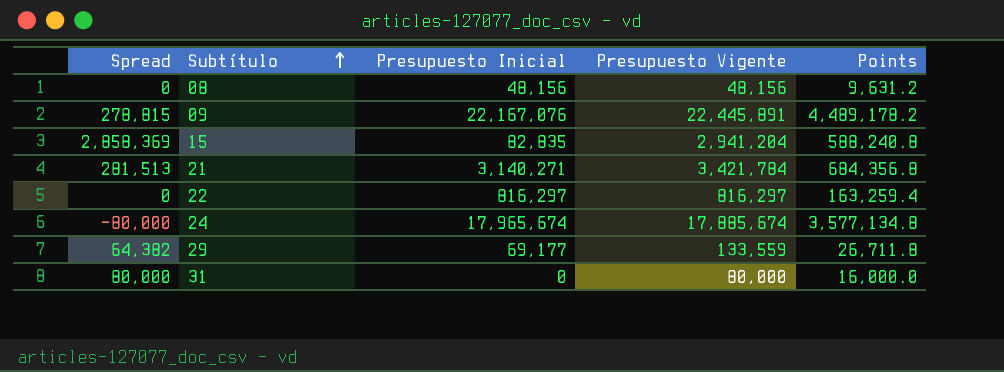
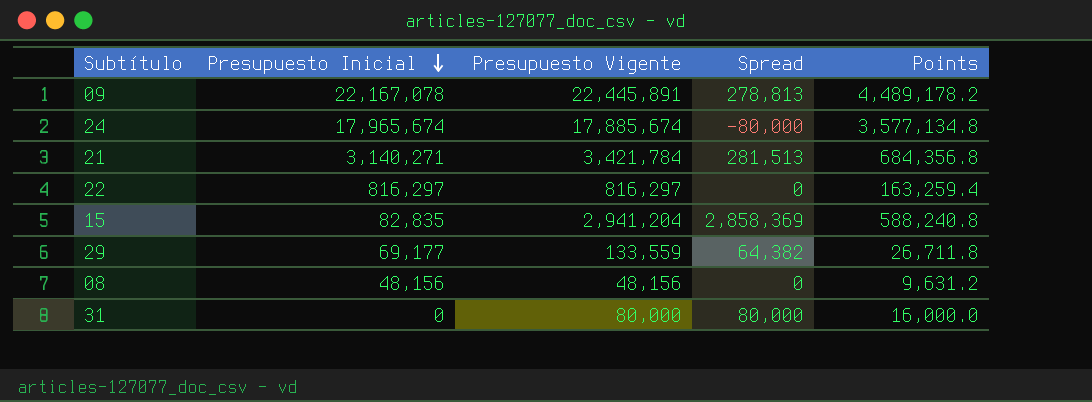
row order: Subtítulo ascending -> Presupuesto Inicial descending
column Spread | position: 1 -> 4
09 | Presupuesto Inicial: 22,167,076 -> 22,167,078
09 | Spread: 278,815 -> 278,813

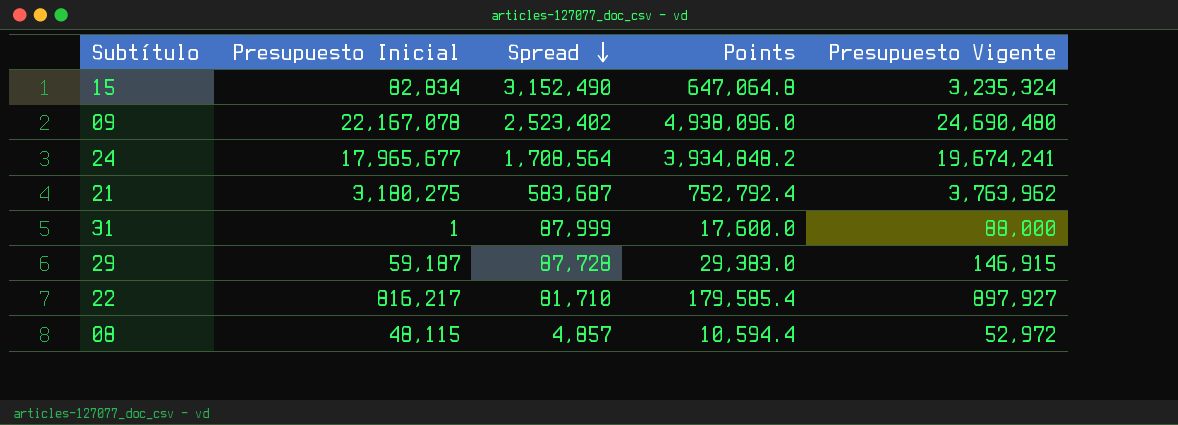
row order: Presupuesto Inicial descending -> Spread descending
column Presupuesto Vigente | position: 3 -> 5
15 | Presupuesto Inicial: 82,835 -> 82,834
15 | Spread: 2,858,369 -> 3,152,490
15 | Points: 588,240.8 -> 647,064.8
15 | Presupuesto Vigente: 2,941,204 -> 3,235,324
09 | Spread: 278,813 -> 2,523,402
09 | Points: 4,489,178.2 -> 4,938,096.0
09 | Presupuesto Vigente: 22,445,891 -> 24,690,480
24 | Presupuesto Inicial: 17,965,674 -> 17,965,677
24 | Spread: -80,000 -> 1,708,564
24 | Points: 3,577,134.8 -> 3,934,848.2
24 | Presupuesto Vigente: 17,885,674 -> 19,674,241
21 | Presupuesto Inicial: 3,140,271 -> 3,180,275
21 | Spread: 281,513 -> 583,687
21 | Points: 684,356.8 -> 752,792.4
21 | Presupuesto Vigente: 3,421,784 -> 3,763,962
31 | Presupuesto Inicial: 0 -> 1
31 | Spread: 80,000 -> 87,999
31 | Points: 16,000.0 -> 17,600.0
31 | Presupuesto Vigente: 80,000 -> 88,000
29 | Presupuesto Inicial: 69,177 -> 59,187
29 | Spread: 64,382 -> 87,728
29 | Points: 26,711.8 -> 29,383.0
29 | Presupuesto Vigente: 133,559 -> 146,915
22 | Presupuesto Inicial: 816,297 -> 816,217
22 | Spread: 0 -> 81,710
22 | Points: 163,259.4 -> 179,585.4
22 | Presupuesto Vigente: 816,297 -> 897,927
08 | Presupuesto Inicial: 48,156 -> 48,115
08 | Spread: 0 -> 4,857
08 | Points: 9,631.2 -> 10,594.4
08 | Presupuesto Vigente: 48,156 -> 52,972

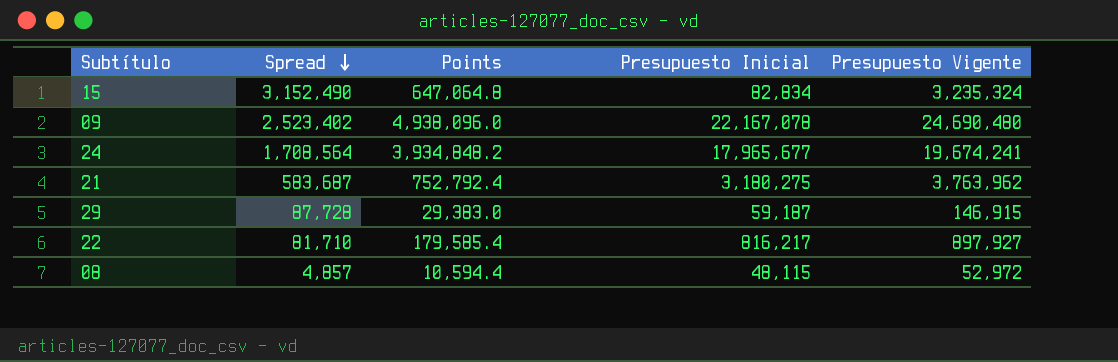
column Presupuesto Inicial | position: 2 -> 4
row 31: 1 | 87,999 | 17,600.0 | 88,000 -> none

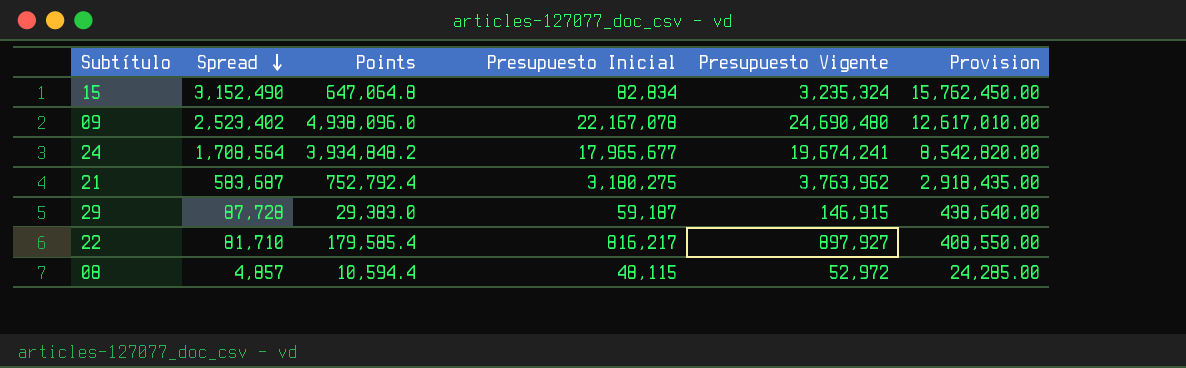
column Provision | formula: none -> [Spread] * 5

